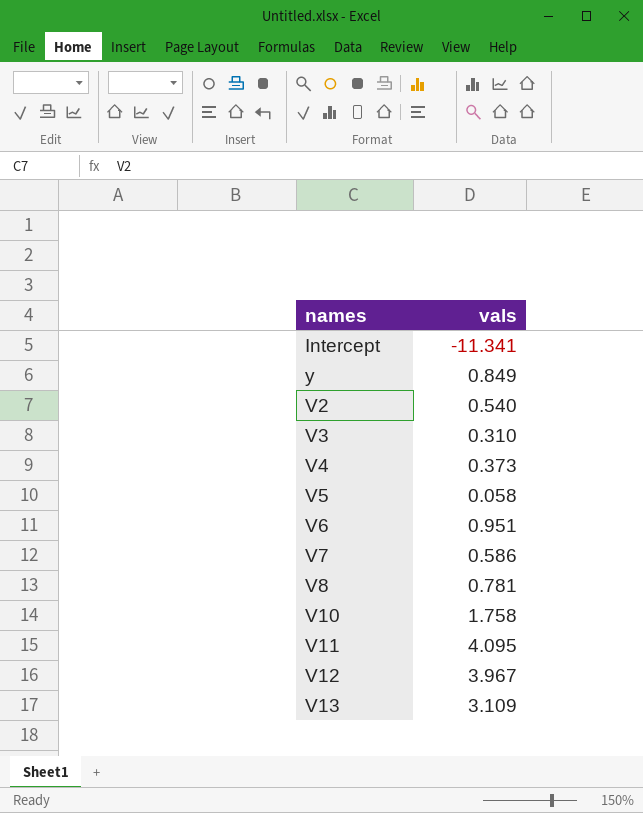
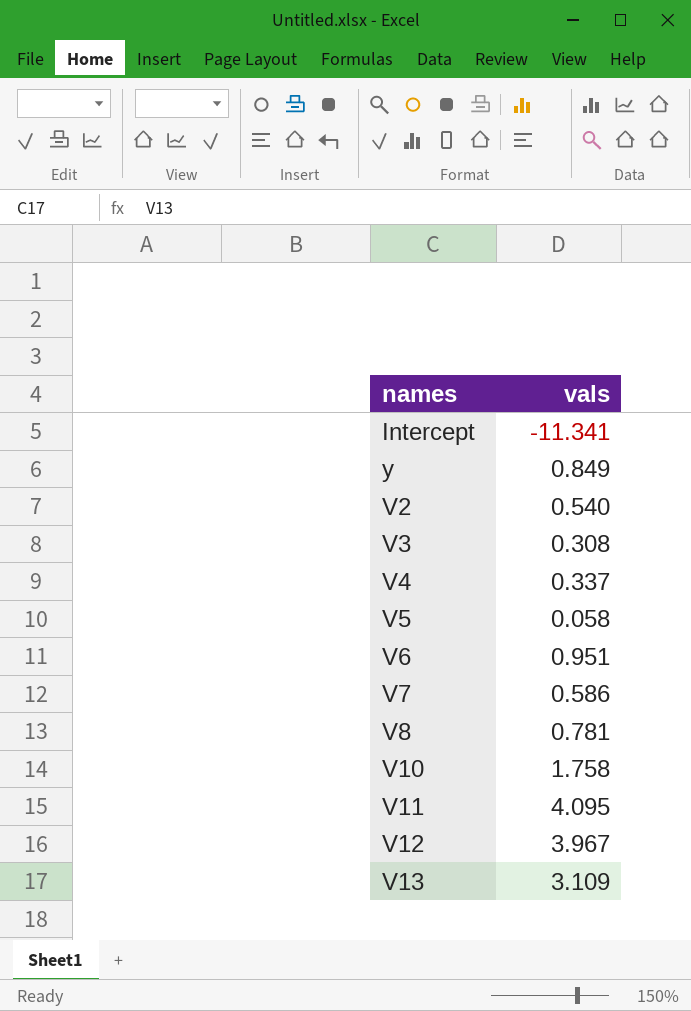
V3 | vals: 0.310 -> 0.308
V4 | vals: 0.373 -> 0.337

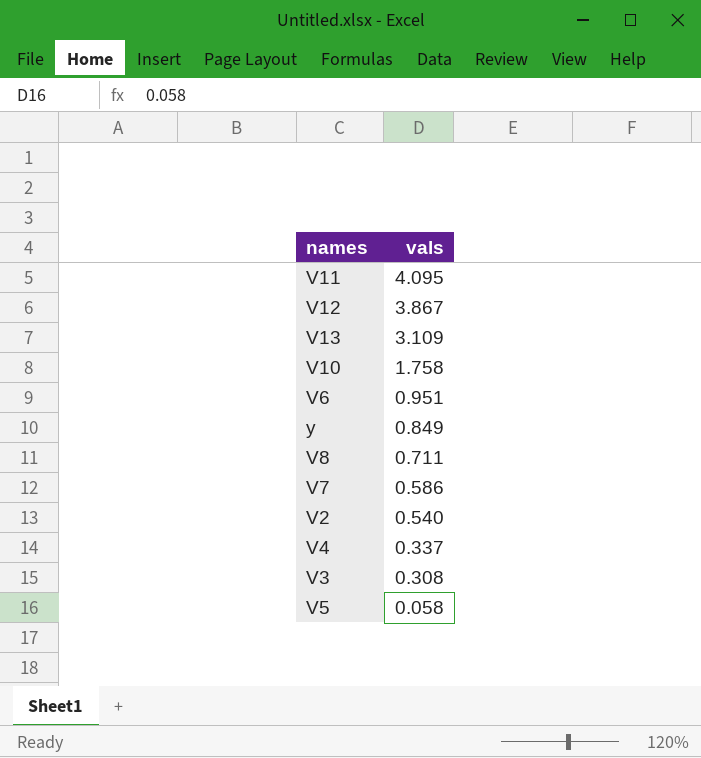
row order: none -> vals descending
row Intercept: -11.341 -> none
V12 | vals: 3.967 -> 3.867
V8 | vals: 0.781 -> 0.711

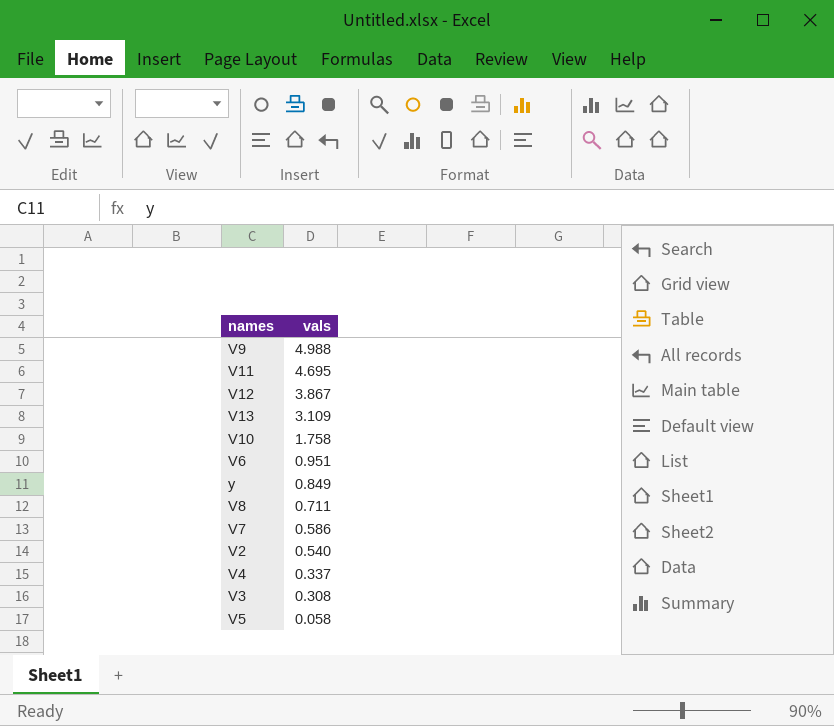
row V9: none -> 4.988
V11 | vals: 4.095 -> 4.695

